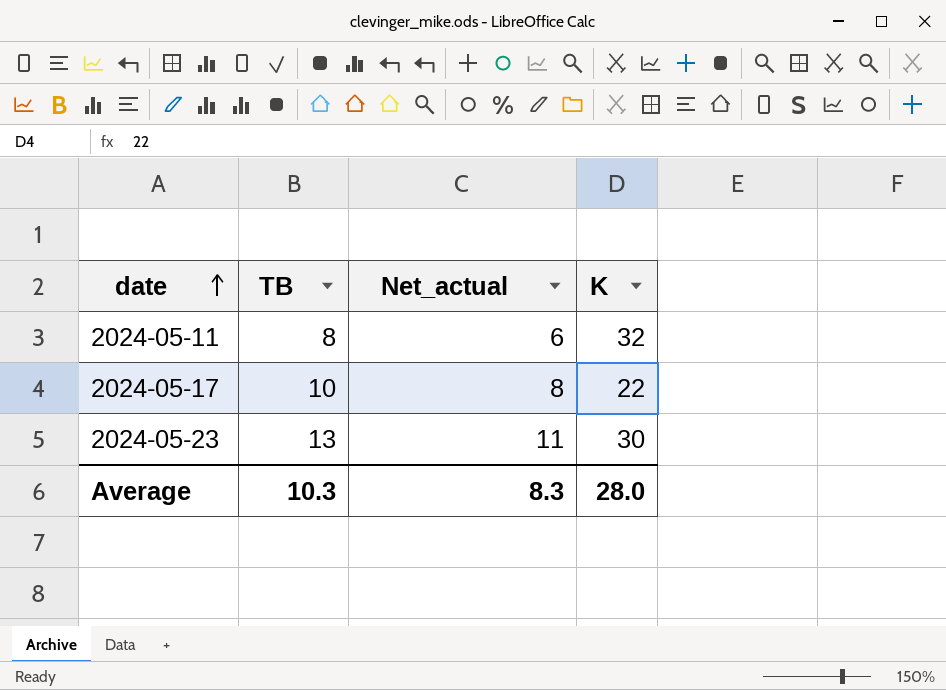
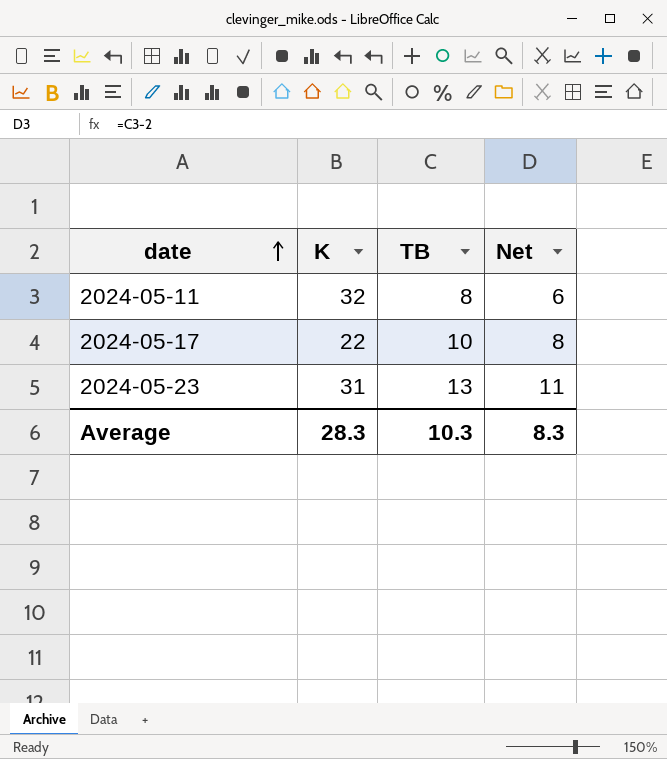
column K | position: 4 -> 2
column name: Net_actual -> Net
2024-05-23 | K: 30 -> 31
Average | K: 28.0 -> 28.3

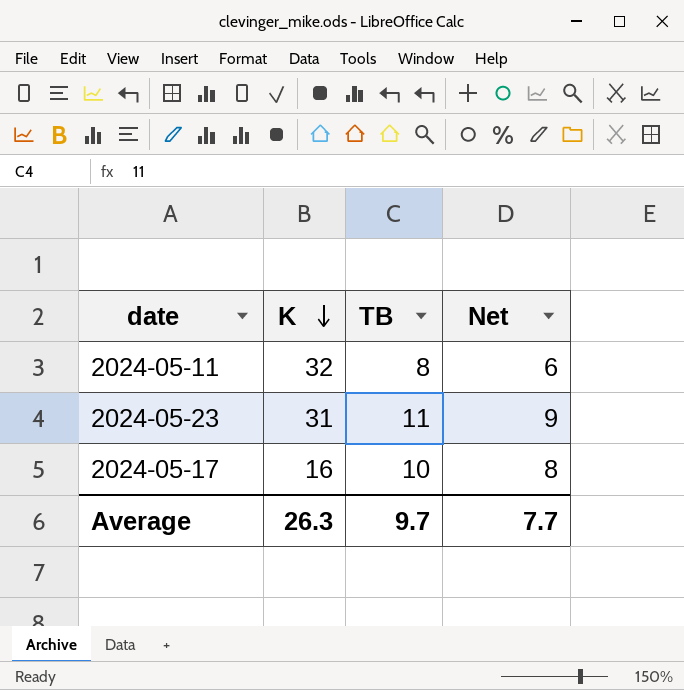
row order: date ascending -> K descending
2024-05-23 | TB: 13 -> 11
2024-05-23 | Net: 11 -> 9
2024-05-17 | K: 22 -> 16
Average | K: 28.3 -> 26.3
Average | TB: 10.3 -> 9.7
Average | Net: 8.3 -> 7.7

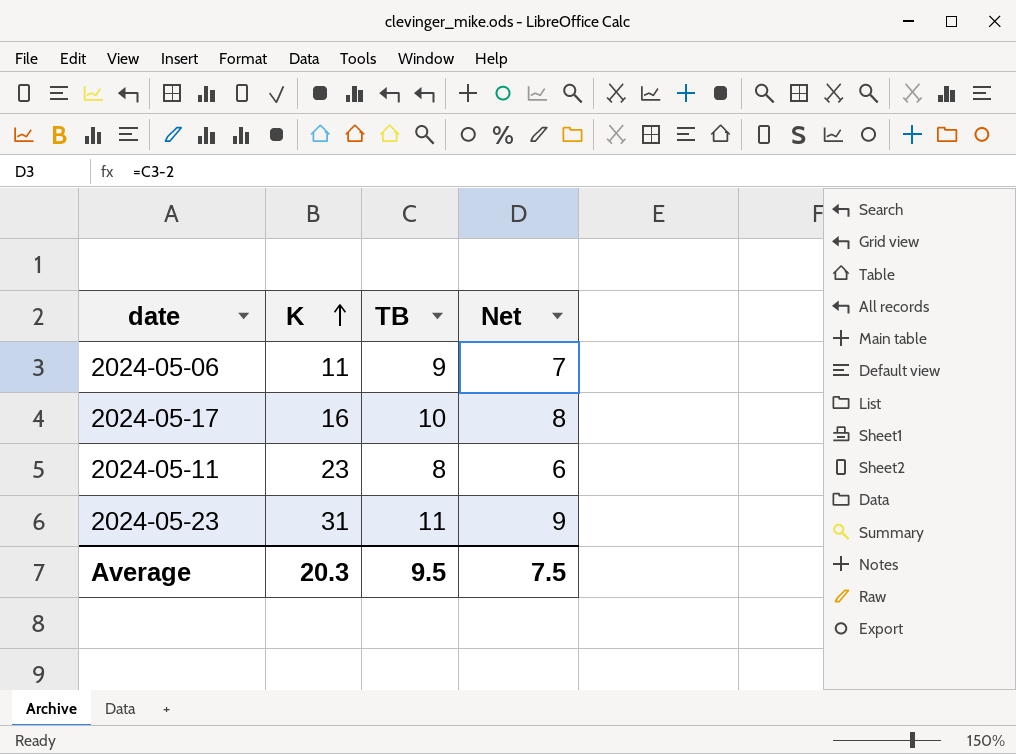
row order: K descending -> K ascending
row 2024-05-06: none -> 11 | 9 | 7
2024-05-11 | K: 32 -> 23
Average | K: 26.3 -> 20.3
Average | TB: 9.7 -> 9.5
Average | Net: 7.7 -> 7.5

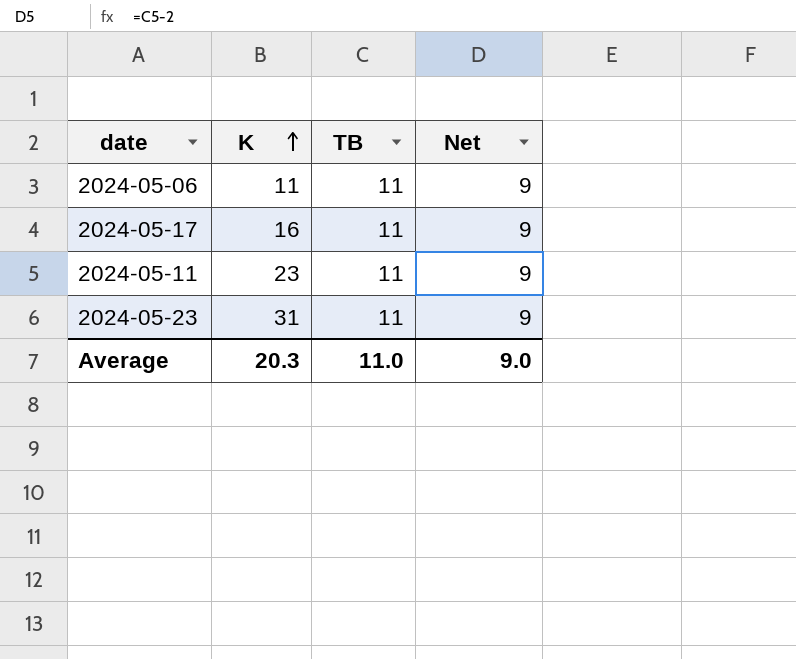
2024-05-06 | TB: 9 -> 11
2024-05-06 | Net: 7 -> 9
2024-05-17 | TB: 10 -> 11
2024-05-17 | Net: 8 -> 9
2024-05-11 | TB: 8 -> 11
2024-05-11 | Net: 6 -> 9
Average | TB: 9.5 -> 11.0
Average | Net: 7.5 -> 9.0

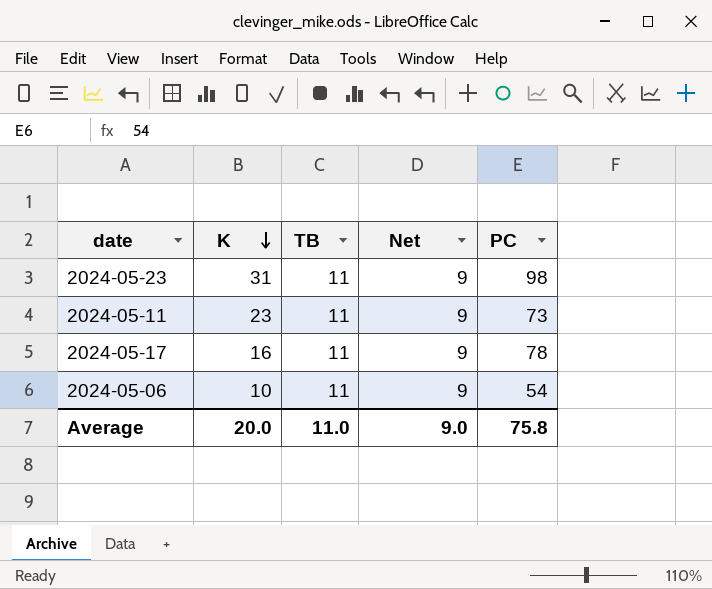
row order: K ascending -> K descending
column PC | position: none -> 5
2024-05-06 | K: 11 -> 10
Average | K: 20.3 -> 20.0

